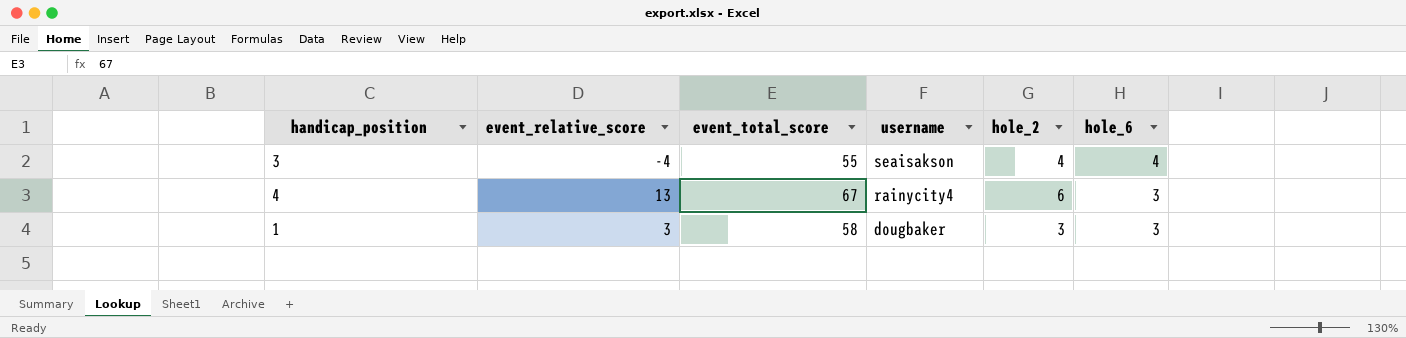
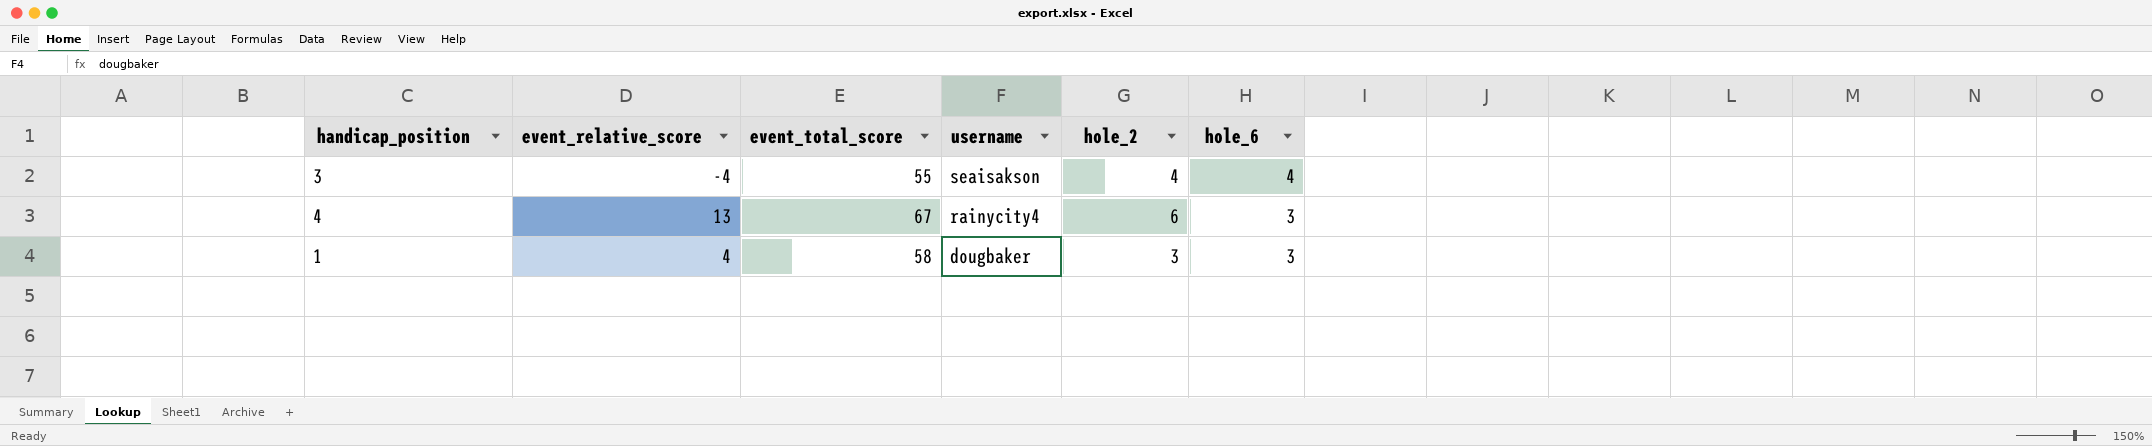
1 | event_relative_score: 3 -> 4

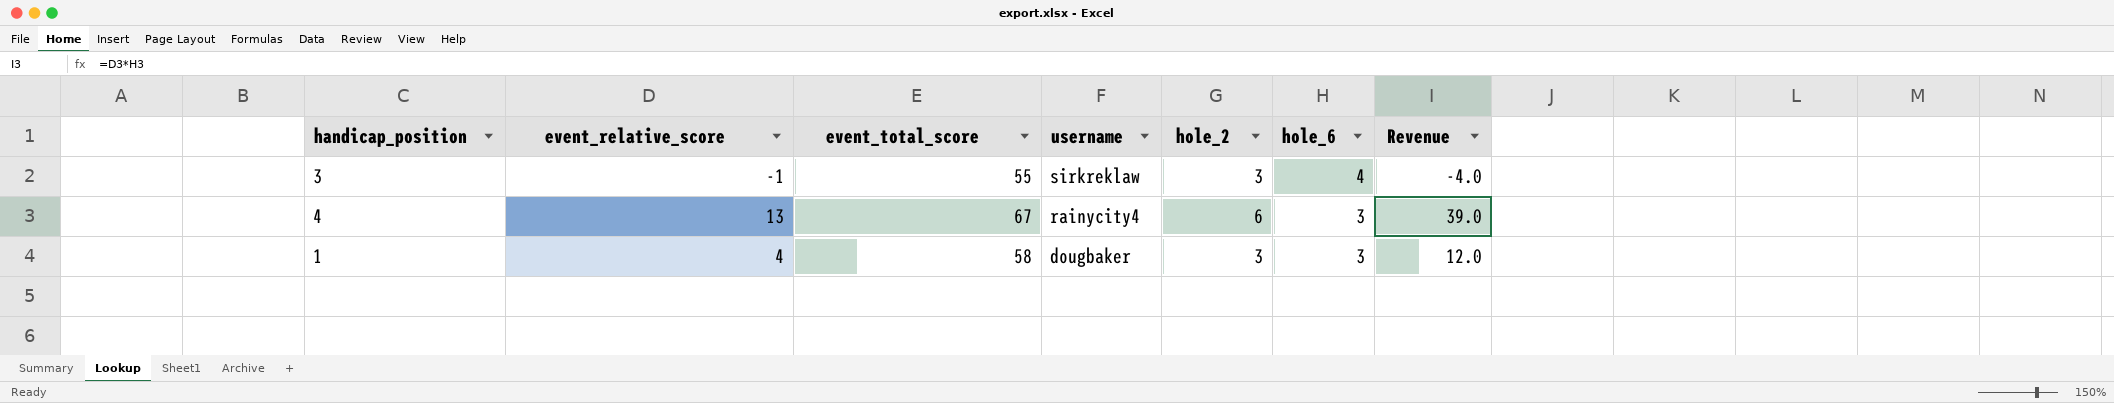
column Revenue | formula: none -> [event_relative_score] * [hole_6]
3 | event_relative_score: -4 -> -1
3 | username: seaisakson -> sirkreklaw
3 | hole_2: 4 -> 3

